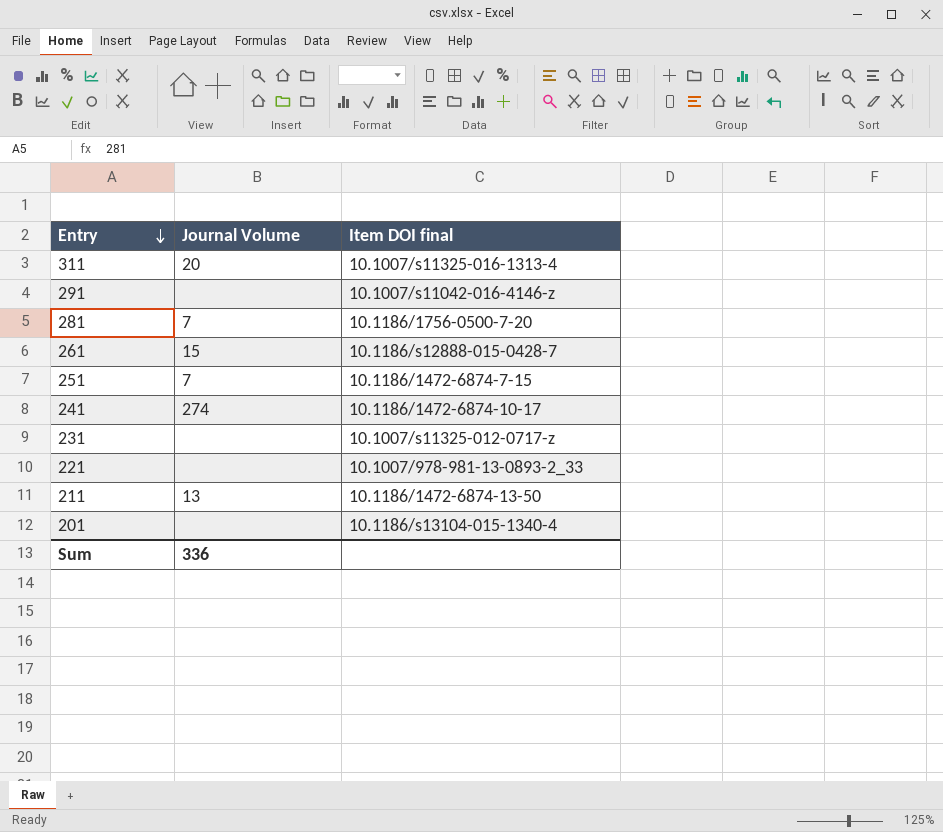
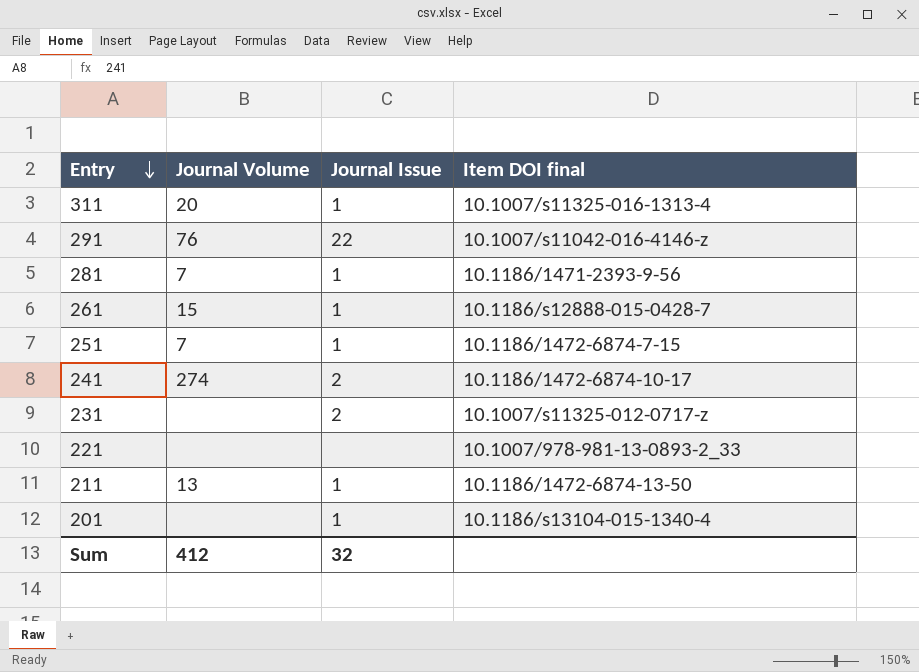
column Journal Issue | position: none -> 3
291 | Journal Volume: none -> 76
281 | Item DOI final: 10.1186/1756-0500-7-20 -> 10.1186/1471-2393-9-56
Sum | Journal Volume: 336 -> 412

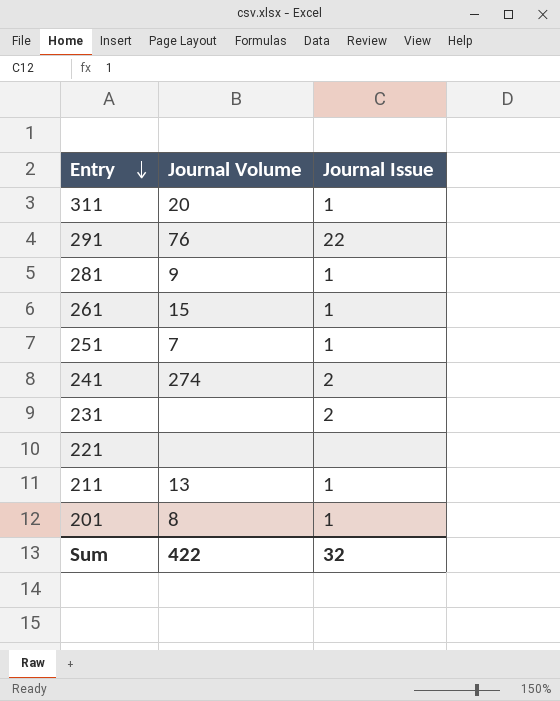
column Item DOI final | position: 4 -> none
281 | Journal Volume: 7 -> 9
201 | Journal Volume: none -> 8
Sum | Journal Volume: 412 -> 422

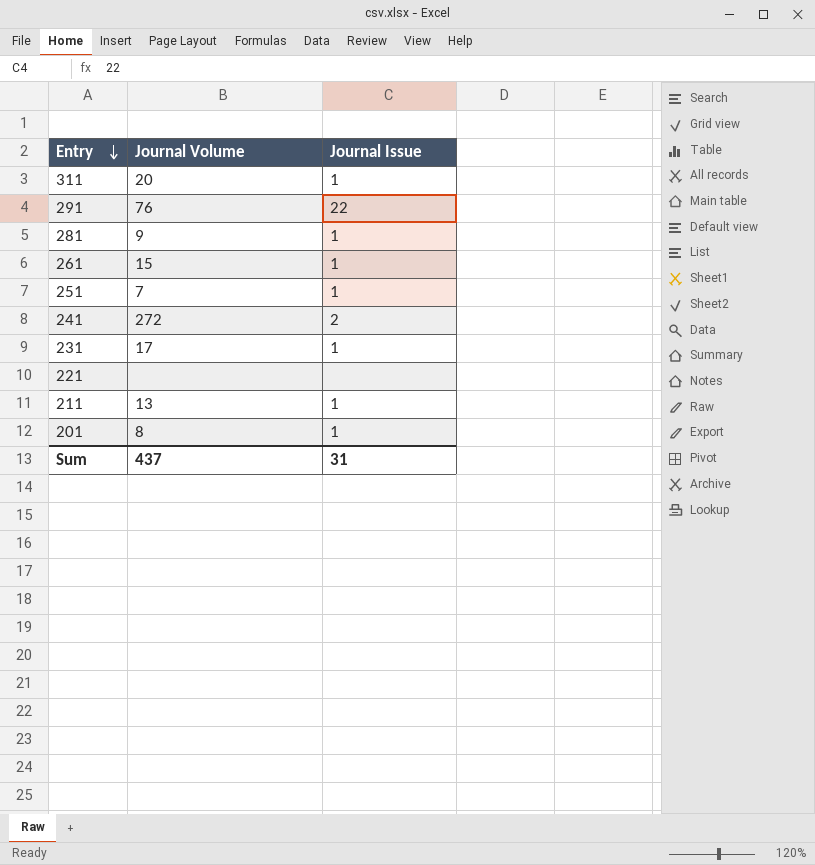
241 | Journal Volume: 274 -> 272
231 | Journal Volume: none -> 17
231 | Journal Issue: 2 -> 1
Sum | Journal Volume: 422 -> 437
Sum | Journal Issue: 32 -> 31

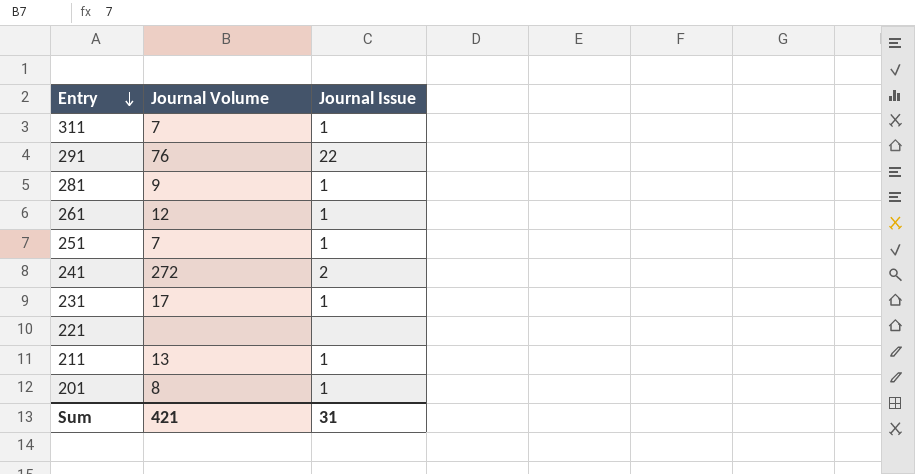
311 | Journal Volume: 20 -> 7
261 | Journal Volume: 15 -> 12
Sum | Journal Volume: 437 -> 421

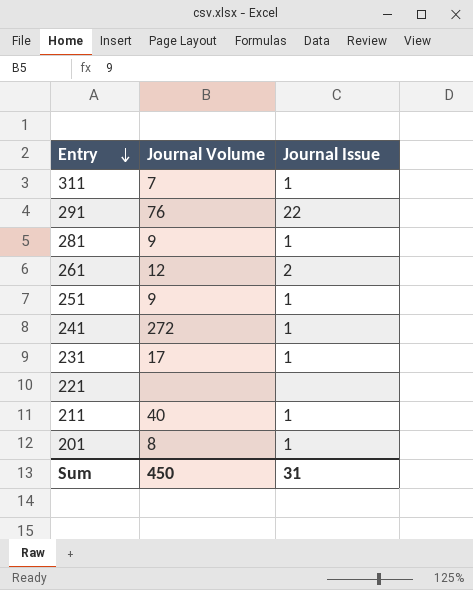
261 | Journal Issue: 1 -> 2
251 | Journal Volume: 7 -> 9
241 | Journal Issue: 2 -> 1
211 | Journal Volume: 13 -> 40
Sum | Journal Volume: 421 -> 450

